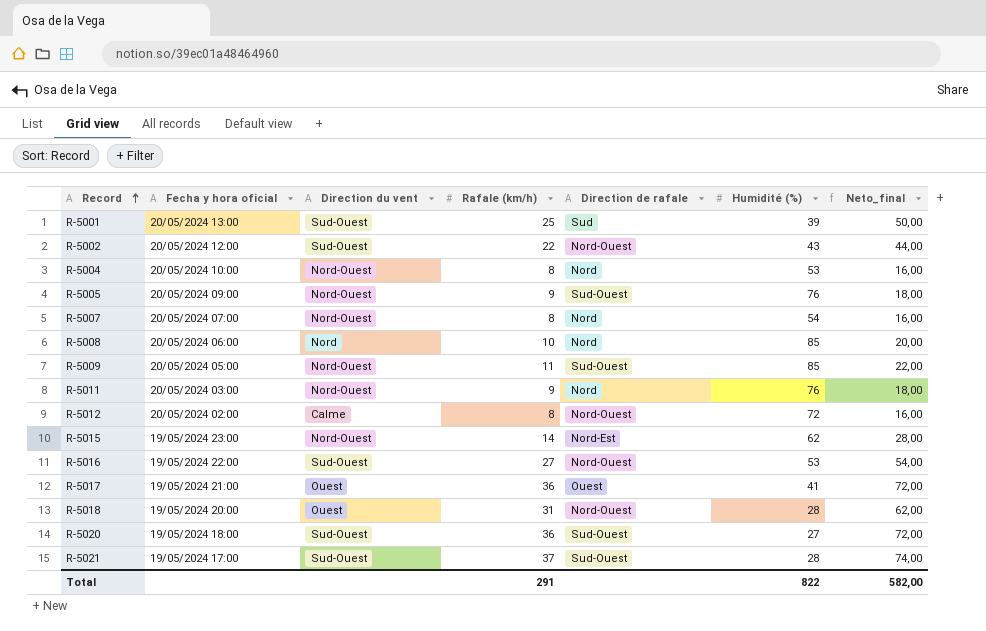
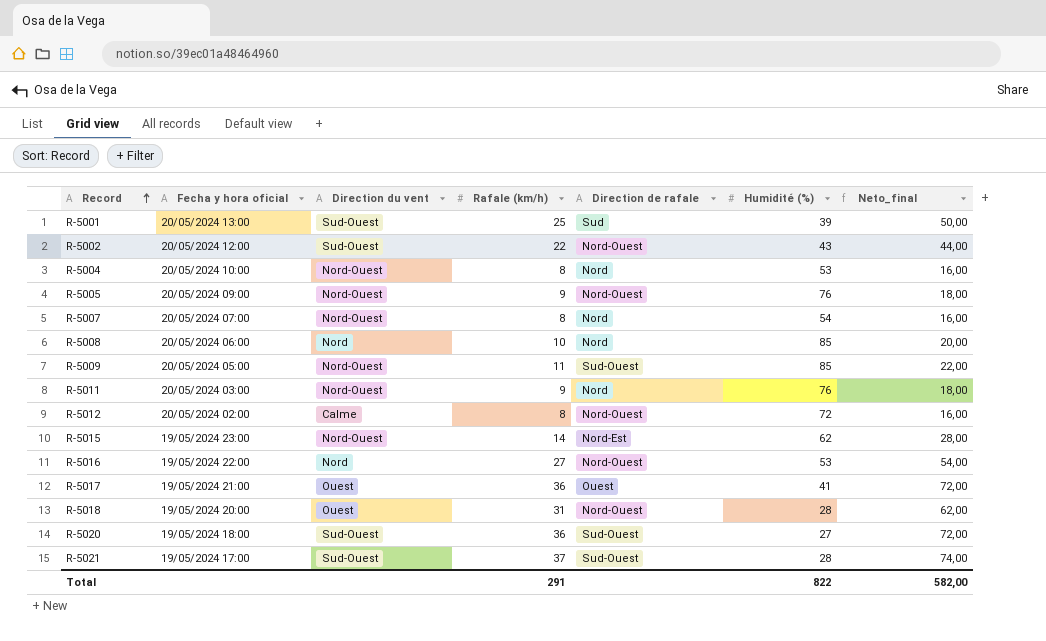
R-5005 | Direction de rafale: Sud-Ouest -> Nord-Ouest
R-5016 | Direction du vent: Sud-Ouest -> Nord

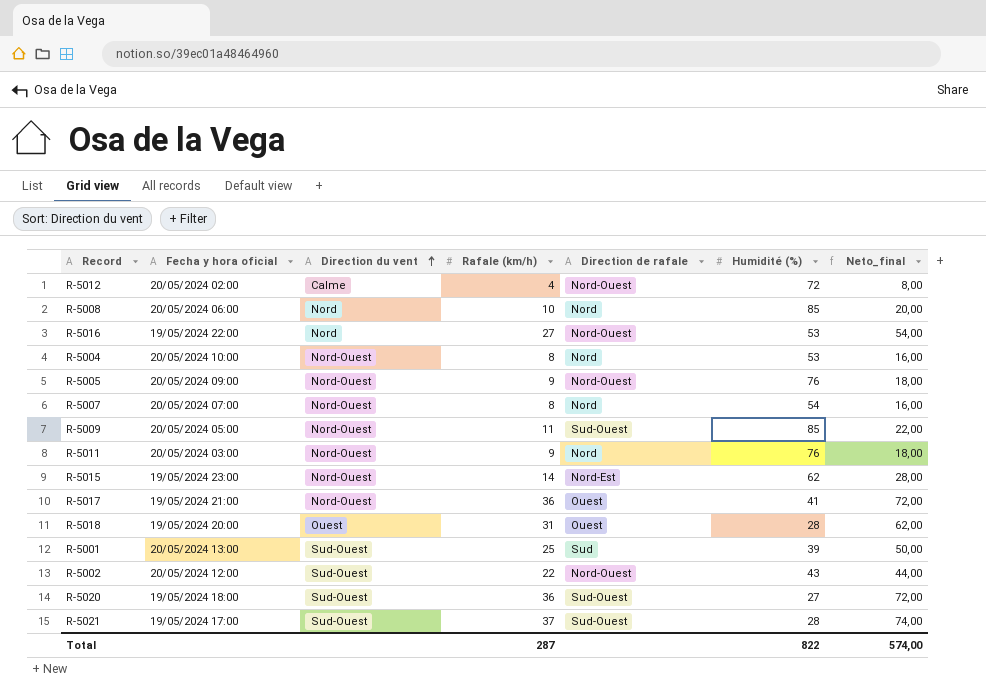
row order: Record ascending -> Direction du vent ascending
R-5012 | Rafale (km/h): 8 -> 4
R-5012 | Neto_final: 16,00 -> 8,00
R-5017 | Direction du vent: Ouest -> Nord-Ouest
R-5018 | Direction de rafale: Nord-Ouest -> Ouest
Total | Rafale (km/h): 291 -> 287
Total | Neto_final: 582,00 -> 574,00

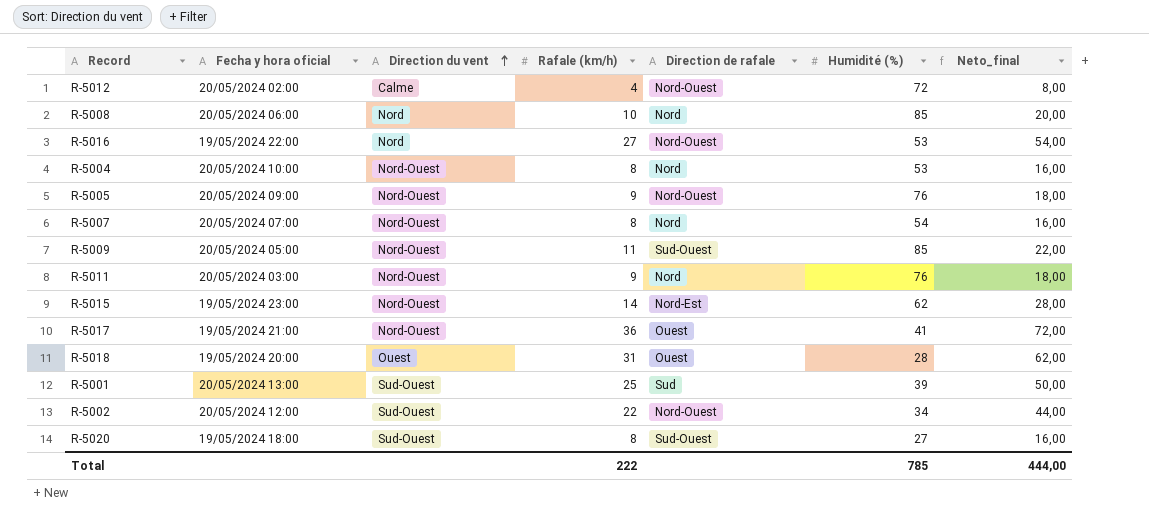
row R-5021: 19/05/2024 17:00 | Sud-Ouest | 37 | Sud-Ouest | 28 | 74,00 -> none
R-5002 | Humidité (%): 43 -> 34
R-5020 | Rafale (km/h): 36 -> 8
R-5020 | Neto_final: 72,00 -> 16,00
Total | Rafale (km/h): 287 -> 222
Total | Humidité (%): 822 -> 785
Total | Neto_final: 574,00 -> 444,00

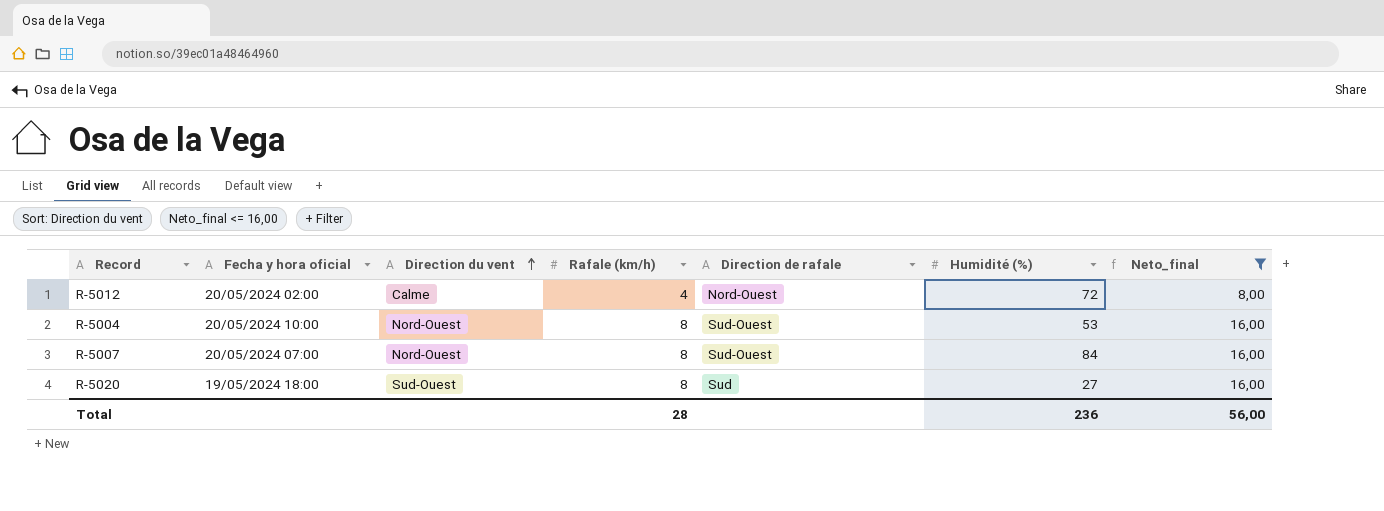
filter: none -> Neto_final <= 16,00
R-5004 | Direction de rafale: Nord -> Sud-Ouest
R-5007 | Direction de rafale: Nord -> Sud-Ouest
R-5007 | Humidité (%): 54 -> 84
R-5020 | Direction de rafale: Sud-Ouest -> Sud
Total | Rafale (km/h): 222 -> 28
Total | Humidité (%): 785 -> 236
Total | Neto_final: 444,00 -> 56,00

